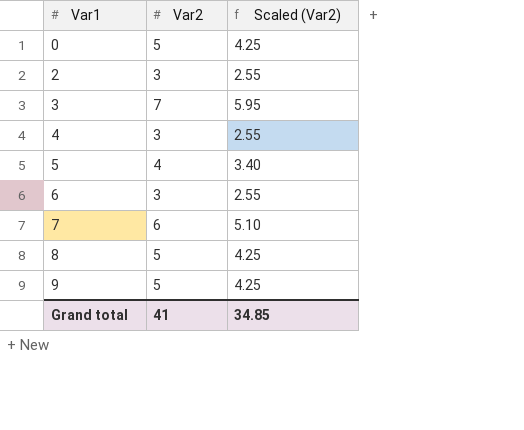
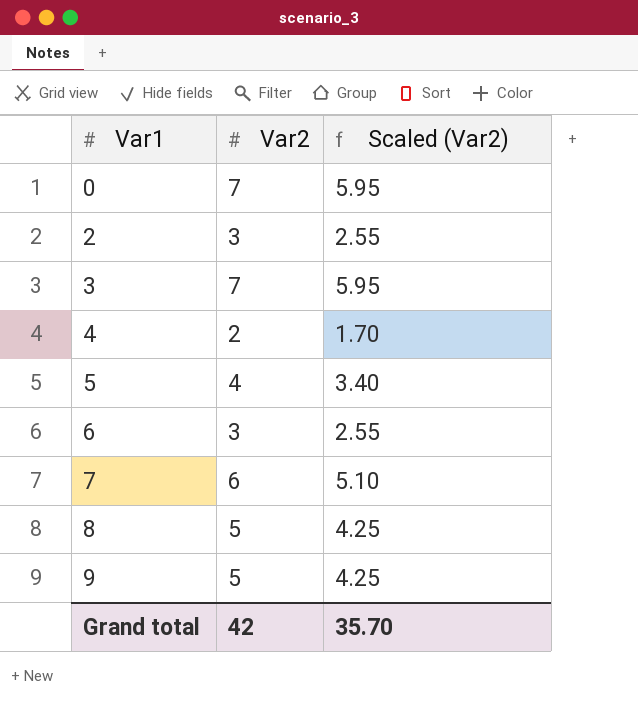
0 | Var2: 5 -> 7
0 | Scaled (Var2): 4.25 -> 5.95
4 | Var2: 3 -> 2
4 | Scaled (Var2): 2.55 -> 1.70
Grand total | Var2: 41 -> 42
Grand total | Scaled (Var2): 34.85 -> 35.70

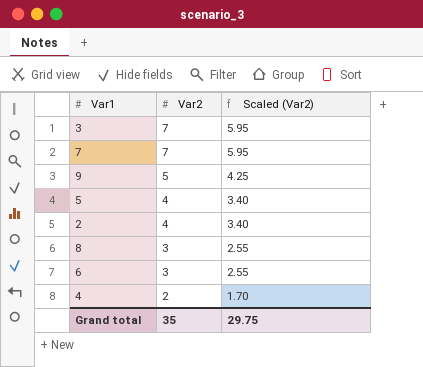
row order: Var1 ascending -> Var2 descending
row 0: 7 | 5.95 -> none
7 | Var2: 6 -> 7
7 | Scaled (Var2): 5.10 -> 5.95
2 | Var2: 3 -> 4
2 | Scaled (Var2): 2.55 -> 3.40
8 | Var2: 5 -> 3
8 | Scaled (Var2): 4.25 -> 2.55
Grand total | Var2: 42 -> 35
Grand total | Scaled (Var2): 35.70 -> 29.75

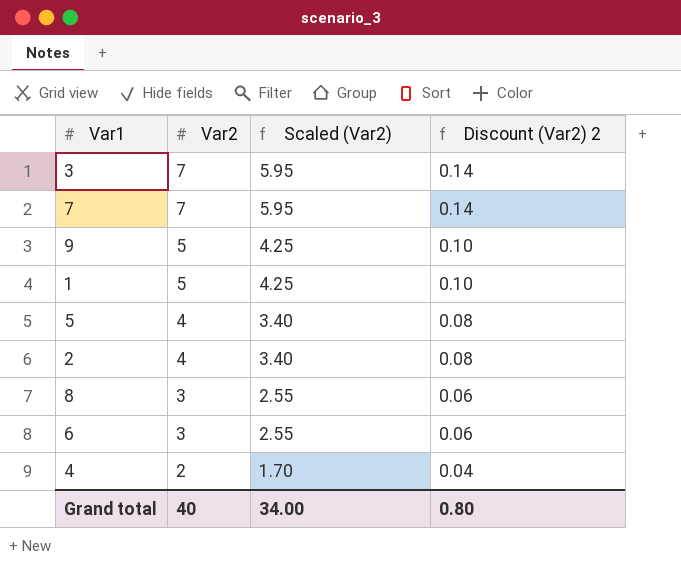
column Discount (Var2) 2 | formula: none -> [Var2] * 0.02
row 1: none -> 5 | 4.25 | 0.10
Grand total | Var2: 35 -> 40
Grand total | Scaled (Var2): 29.75 -> 34.00

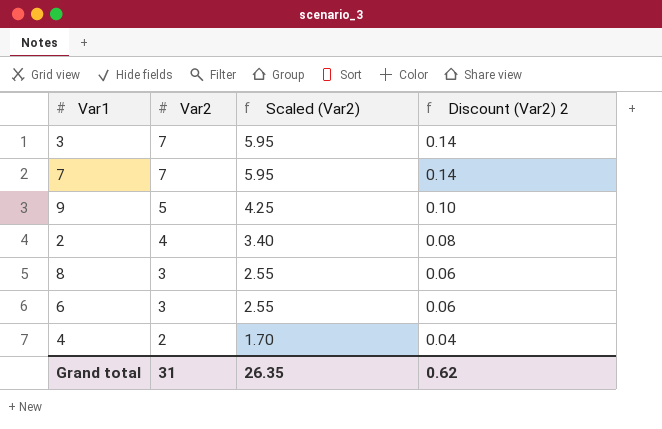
row 1: 5 | 4.25 | 0.10 -> none
row 5: 4 | 3.40 | 0.08 -> none
Grand total | Var2: 40 -> 31
Grand total | Scaled (Var2): 34.00 -> 26.35
Grand total | Discount (Var2) 2: 0.80 -> 0.62

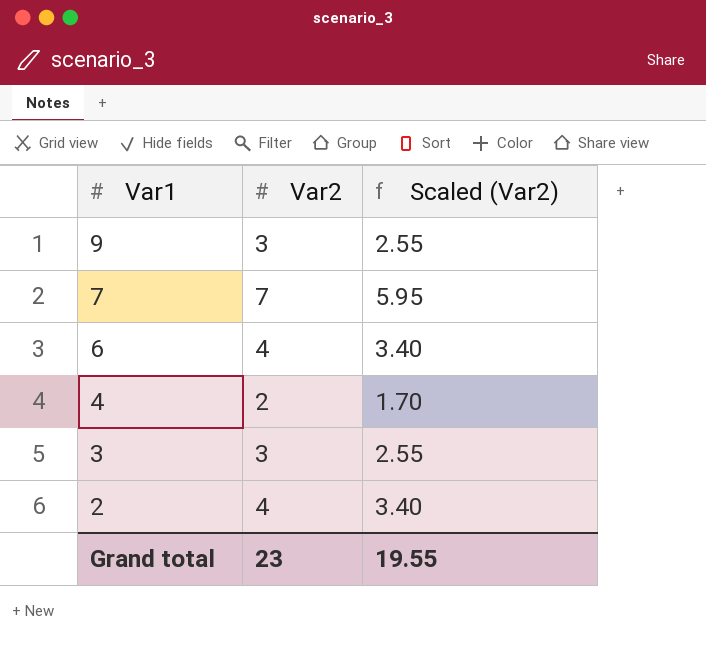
row order: Var2 descending -> Var1 descending
column Discount (Var2) 2 | formula: [Var2] * 0.02 -> none
row 8: 3 | 2.55 | 0.06 -> none
9 | Var2: 5 -> 3
9 | Scaled (Var2): 4.25 -> 2.55
6 | Var2: 3 -> 4
6 | Scaled (Var2): 2.55 -> 3.40
3 | Var2: 7 -> 3
3 | Scaled (Var2): 5.95 -> 2.55
Grand total | Var2: 31 -> 23
Grand total | Scaled (Var2): 26.35 -> 19.55

